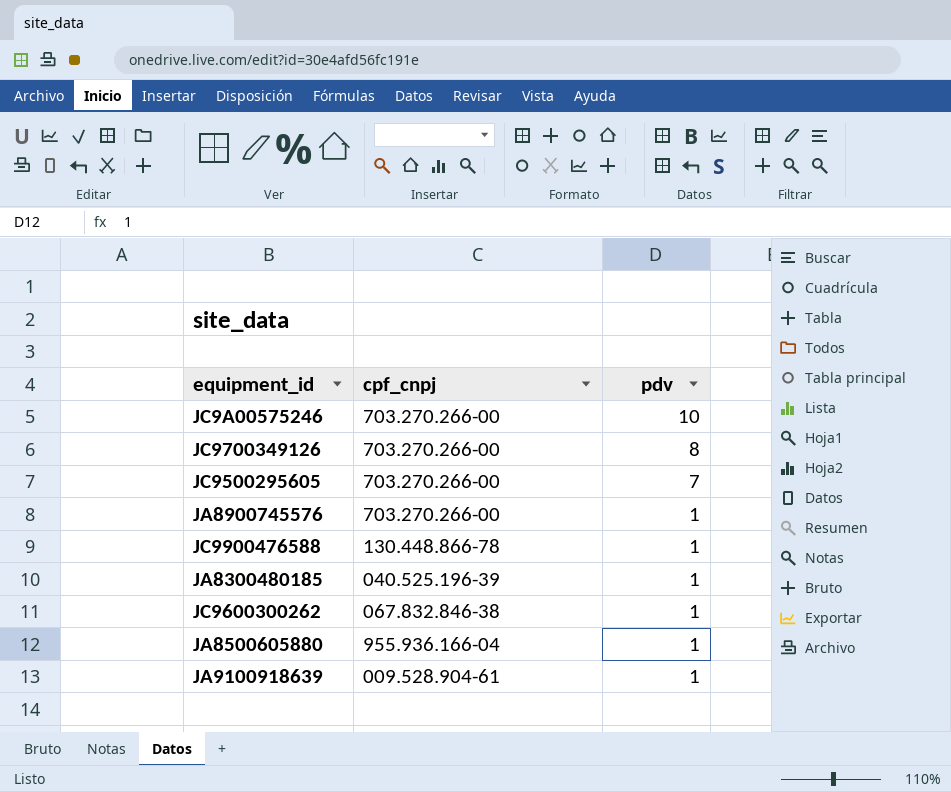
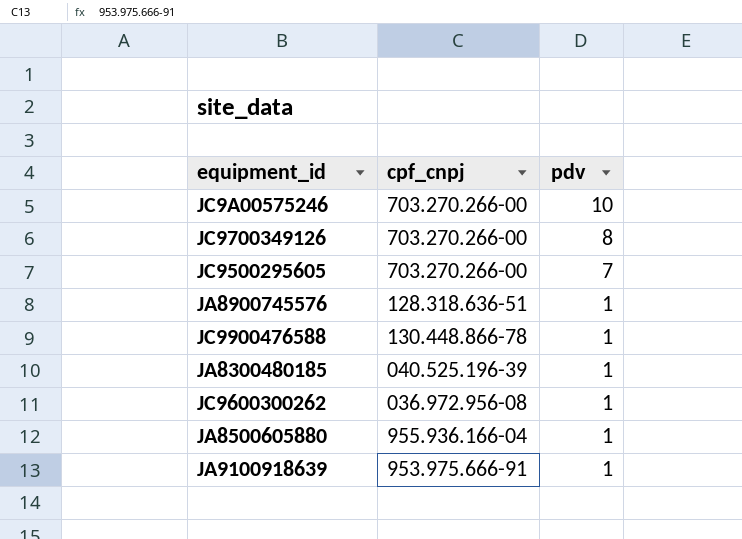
JA8900745576 | cpf_cnpj: 703.270.266-00 -> 128.318.636-51
JC9600300262 | cpf_cnpj: 067.832.846-38 -> 036.972.956-08
JA9100918639 | cpf_cnpj: 009.528.904-61 -> 953.975.666-91

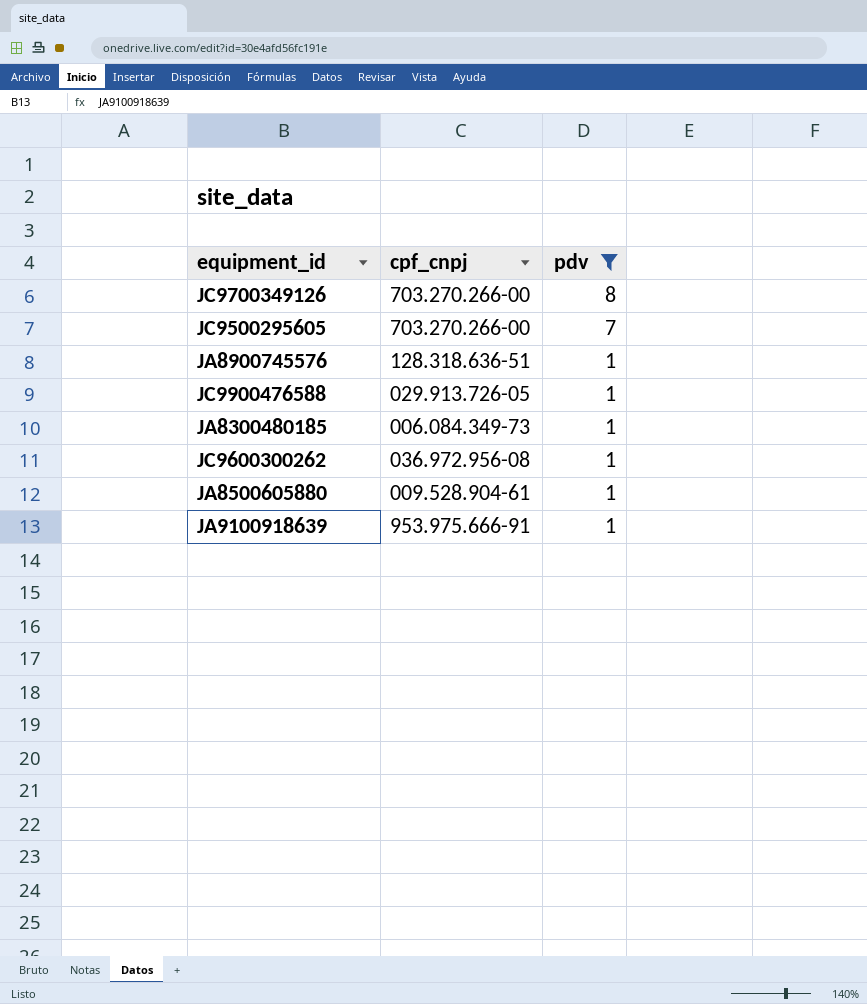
filter: none -> pdv != 10
JC9900476588 | cpf_cnpj: 130.448.866-78 -> 029.913.726-05
JA8300480185 | cpf_cnpj: 040.525.196-39 -> 006.084.349-73
JA8500605880 | cpf_cnpj: 955.936.166-04 -> 009.528.904-61

